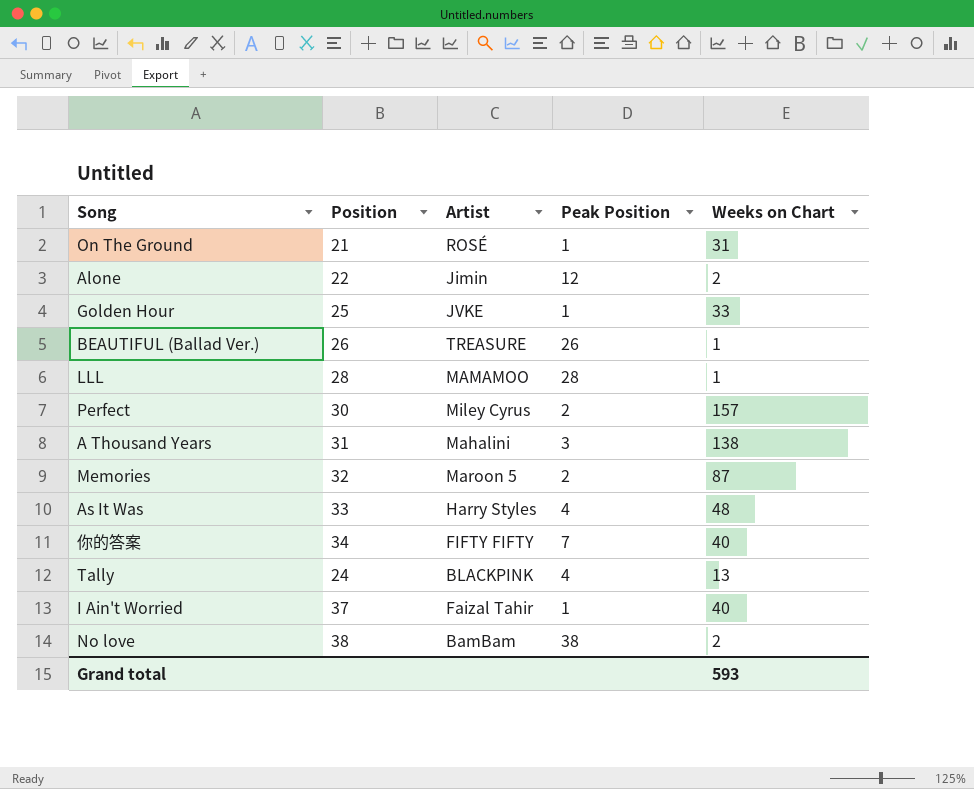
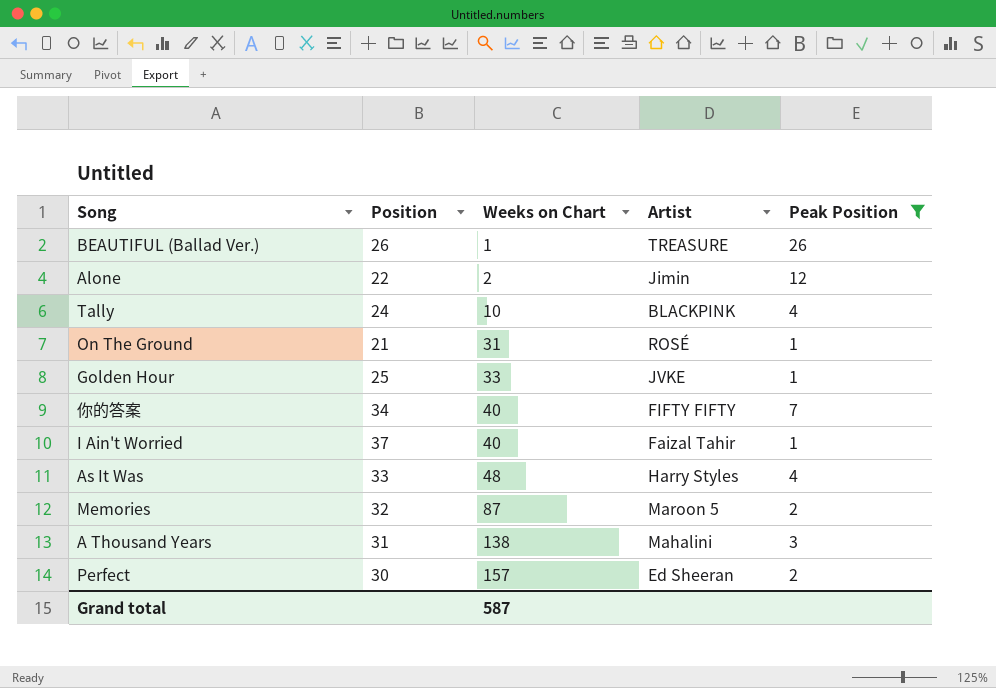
filter: none -> Peak Position <= 26
row order: none -> Weeks on Chart ascending
column Weeks on Chart | position: 5 -> 3
Tally | Weeks on Chart: 13 -> 10
Perfect | Artist: Miley Cyrus -> Ed Sheeran
Grand total | Weeks on Chart: 593 -> 587

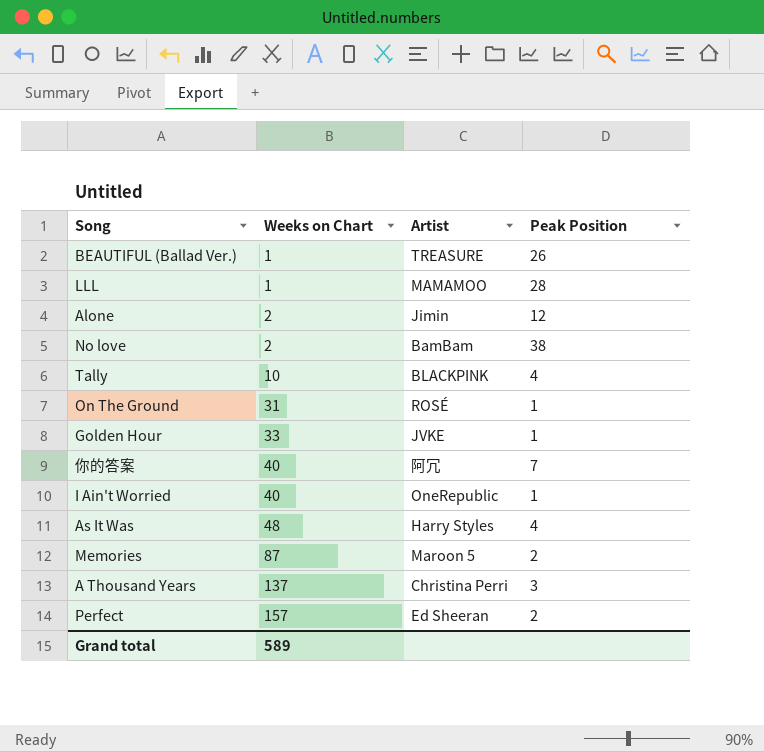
filter: Peak Position <= 26 -> none
column Position | position: 2 -> none
你的答案 | Artist: FIFTY FIFTY -> 阿冗
I Ain't Worried | Artist: Faizal Tahir -> OneRepublic
A Thousand Years | Weeks on Chart: 138 -> 137
A Thousand Years | Artist: Mahalini -> Christina Perri
Grand total | Weeks on Chart: 587 -> 589

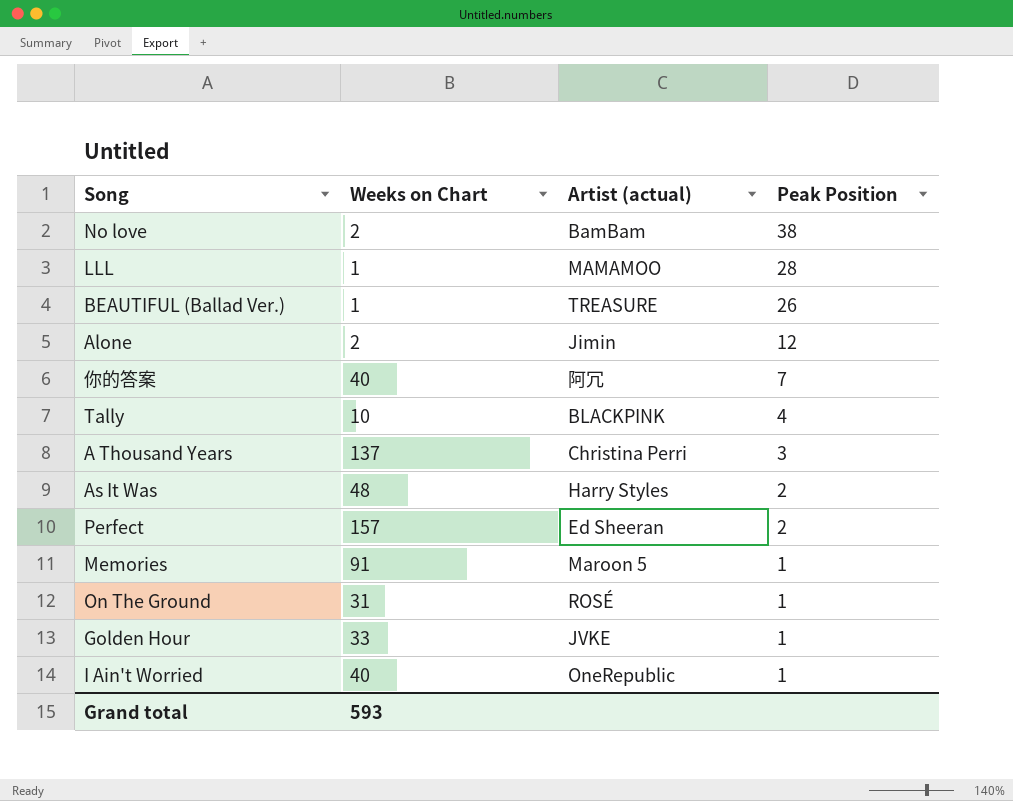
row order: Weeks on Chart ascending -> Peak Position descending
column name: Artist -> Artist (actual)
As It Was | Peak Position: 4 -> 2
Memories | Weeks on Chart: 87 -> 91
Memories | Peak Position: 2 -> 1
Grand total | Weeks on Chart: 589 -> 593

